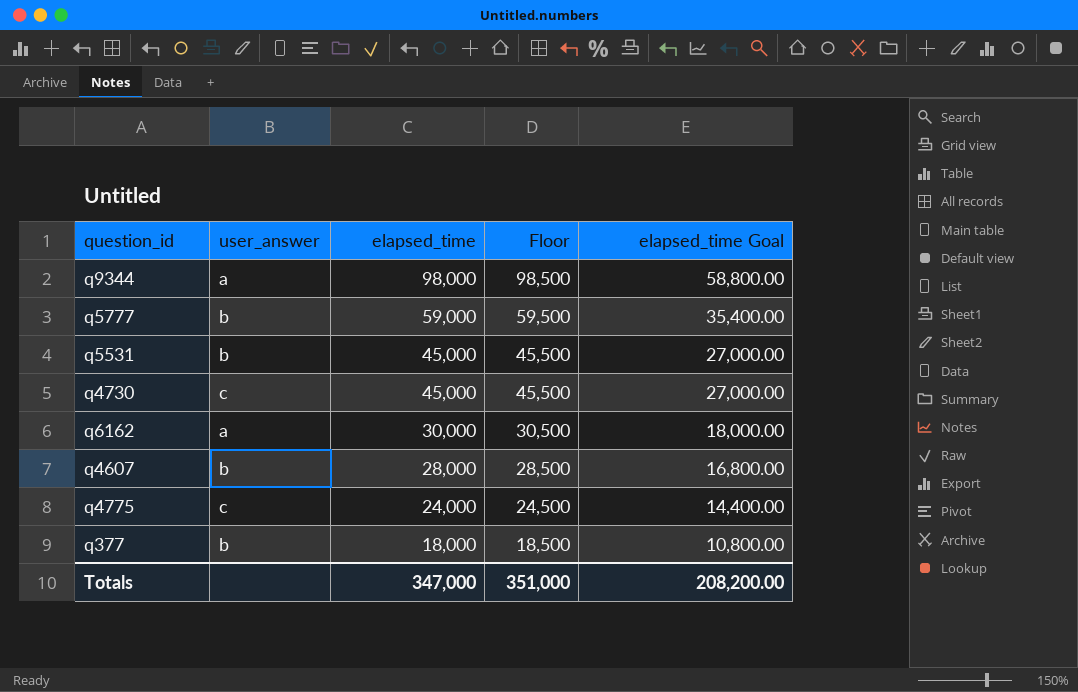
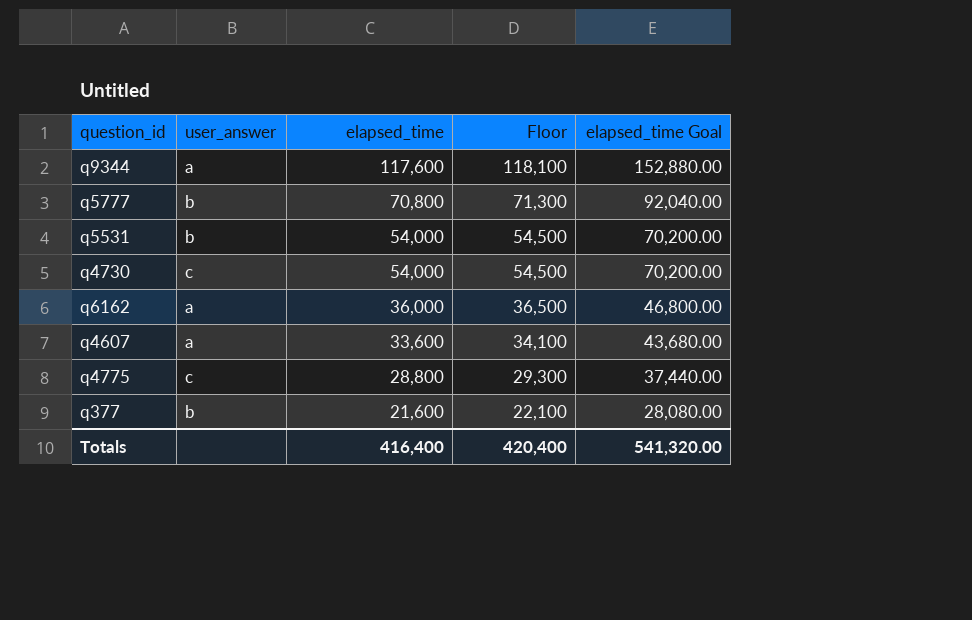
column elapsed_time Goal | formula: [elapsed_time] * 0.6 -> [elapsed_time] * 1.3
q9344 | elapsed_time: 98,000 -> 117,600
q9344 | Floor: 98,500 -> 118,100
q5777 | elapsed_time: 59,000 -> 70,800
q5777 | Floor: 59,500 -> 71,300
q5531 | elapsed_time: 45,000 -> 54,000
q5531 | Floor: 45,500 -> 54,500
q4730 | elapsed_time: 45,000 -> 54,000
q4730 | Floor: 45,500 -> 54,500
q6162 | elapsed_time: 30,000 -> 36,000
q6162 | Floor: 30,500 -> 36,500
q4607 | user_answer: b -> a
q4607 | elapsed_time: 28,000 -> 33,600
q4607 | Floor: 28,500 -> 34,100
q4775 | elapsed_time: 24,000 -> 28,800
q4775 | Floor: 24,500 -> 29,300
q377 | elapsed_time: 18,000 -> 21,600
q377 | Floor: 18,500 -> 22,100
Totals | elapsed_time: 347,000 -> 416,400
Totals | Floor: 351,000 -> 420,400
Totals | elapsed_time Goal: 208,200.00 -> 541,320.00

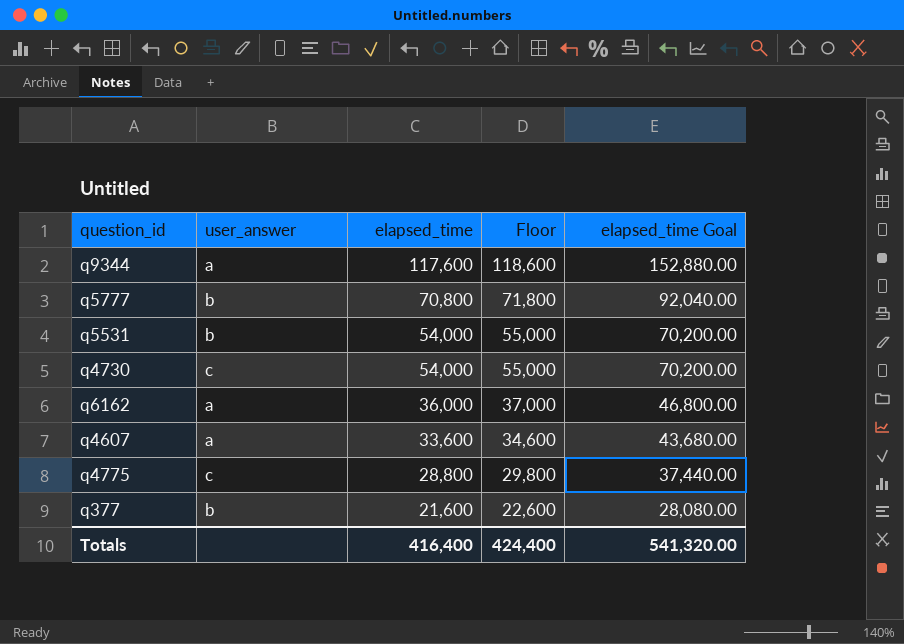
column Floor | formula: [elapsed_time] + 500 -> [elapsed_time] + 1000
Totals | Floor: 420,400 -> 424,400

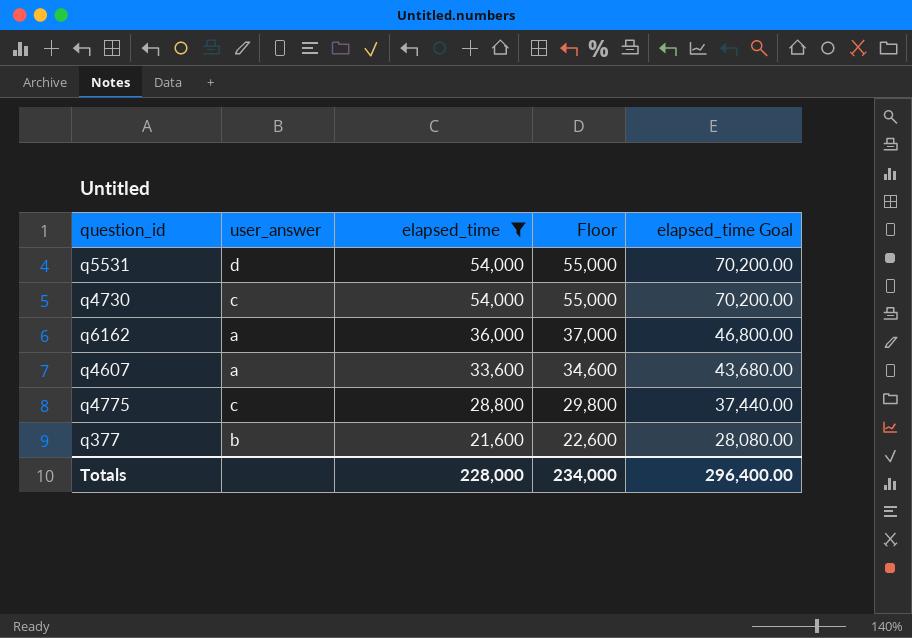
filter: none -> elapsed_time <= 54,000
q5531 | user_answer: b -> d
Totals | elapsed_time: 416,400 -> 228,000
Totals | Floor: 424,400 -> 234,000
Totals | elapsed_time Goal: 541,320.00 -> 296,400.00

